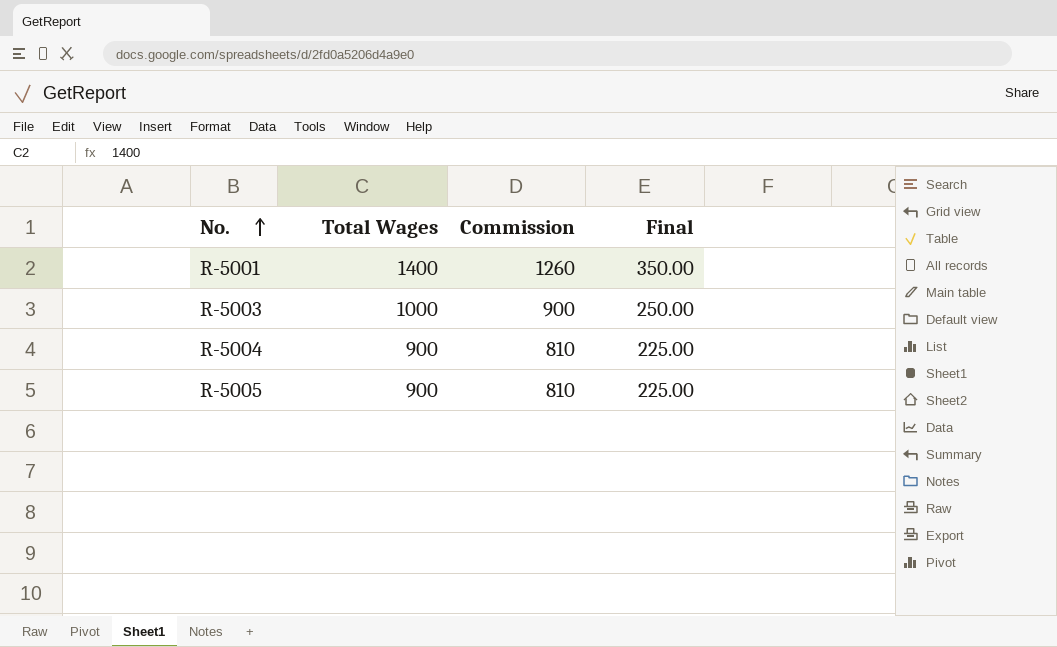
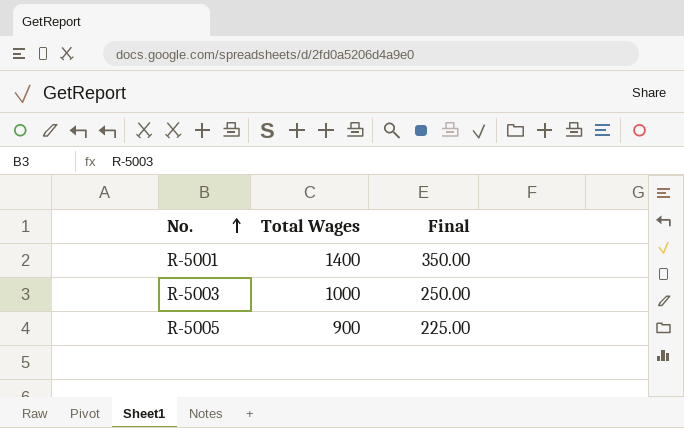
column Commission | formula: [Total Wages] * 0.9 -> none
row R-5004: 900 | 810 | 225.00 -> none

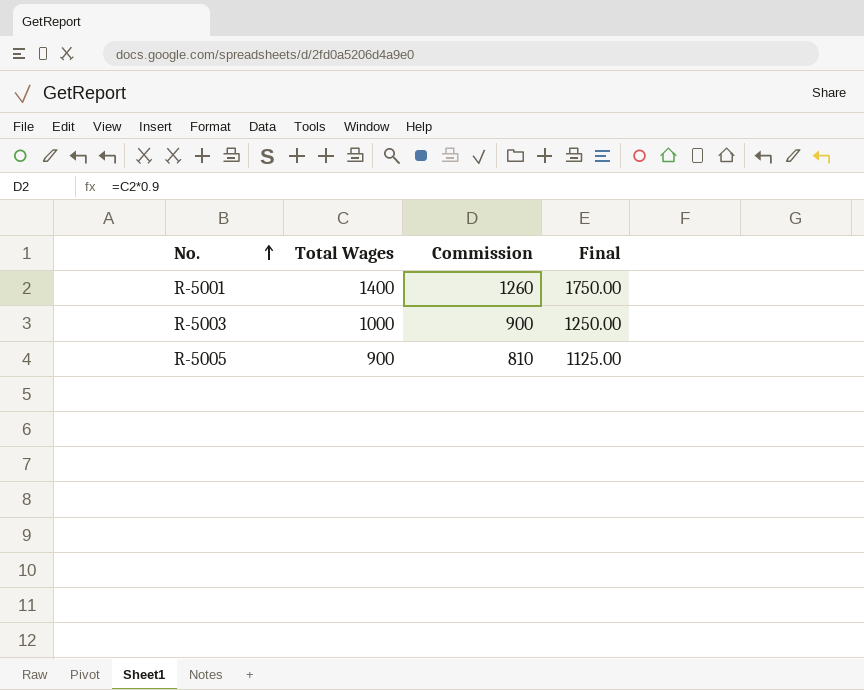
column Commission | formula: none -> [Total Wages] * 0.9
column Final | formula: [Total Wages] * 0.25 -> [Total Wages] * 1.25

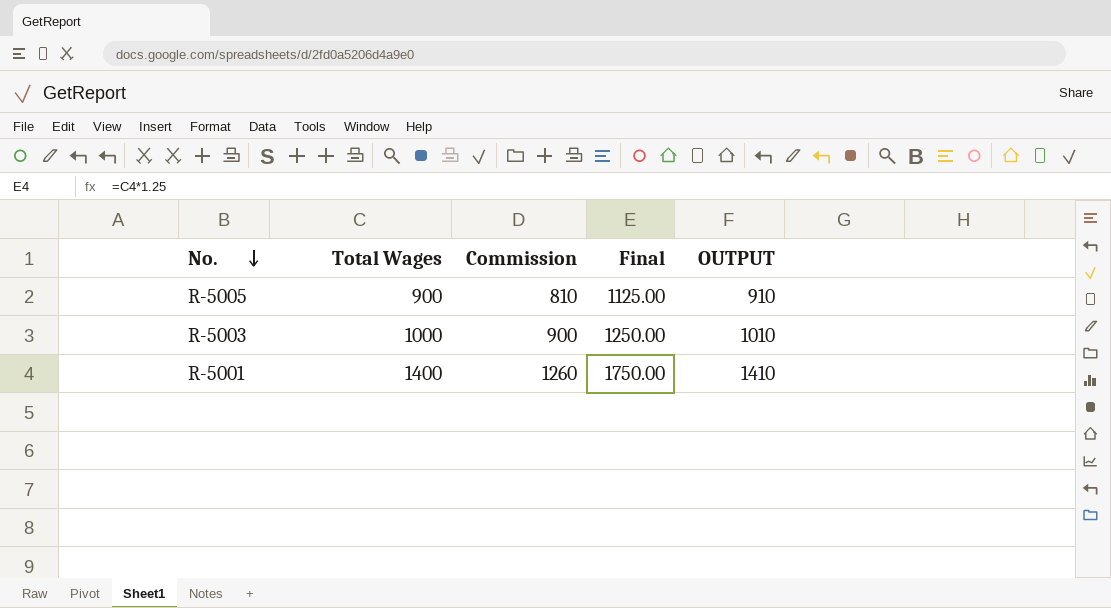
row order: No. ascending -> No. descending
column OUTPUT | formula: none -> [Total Wages] + 10

